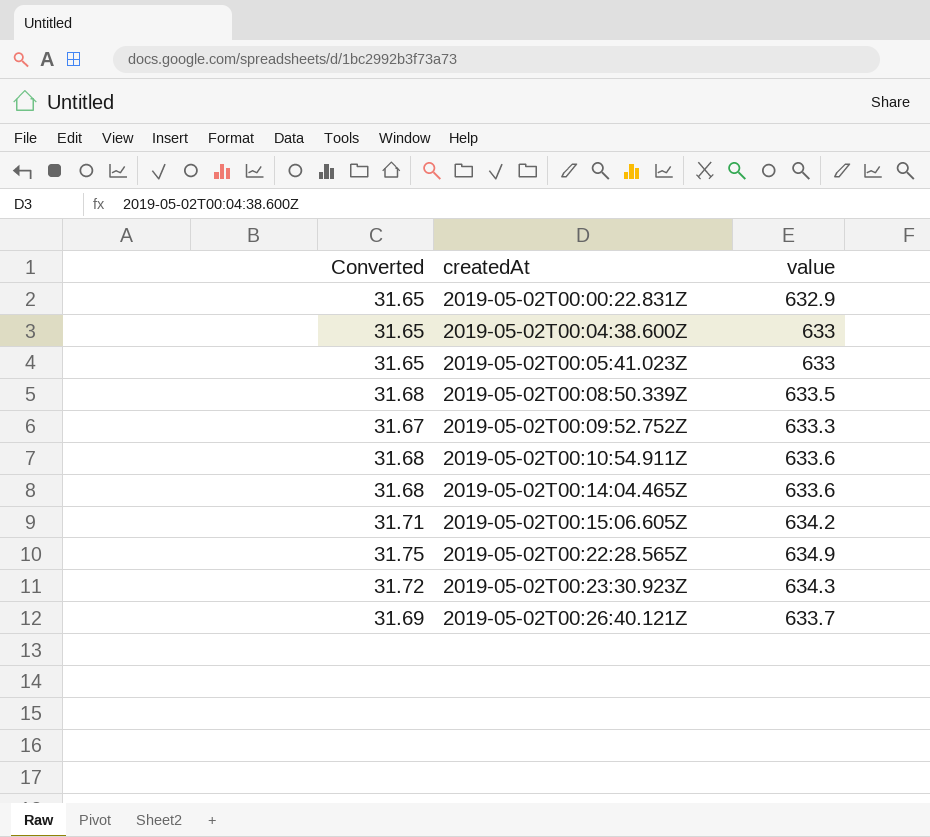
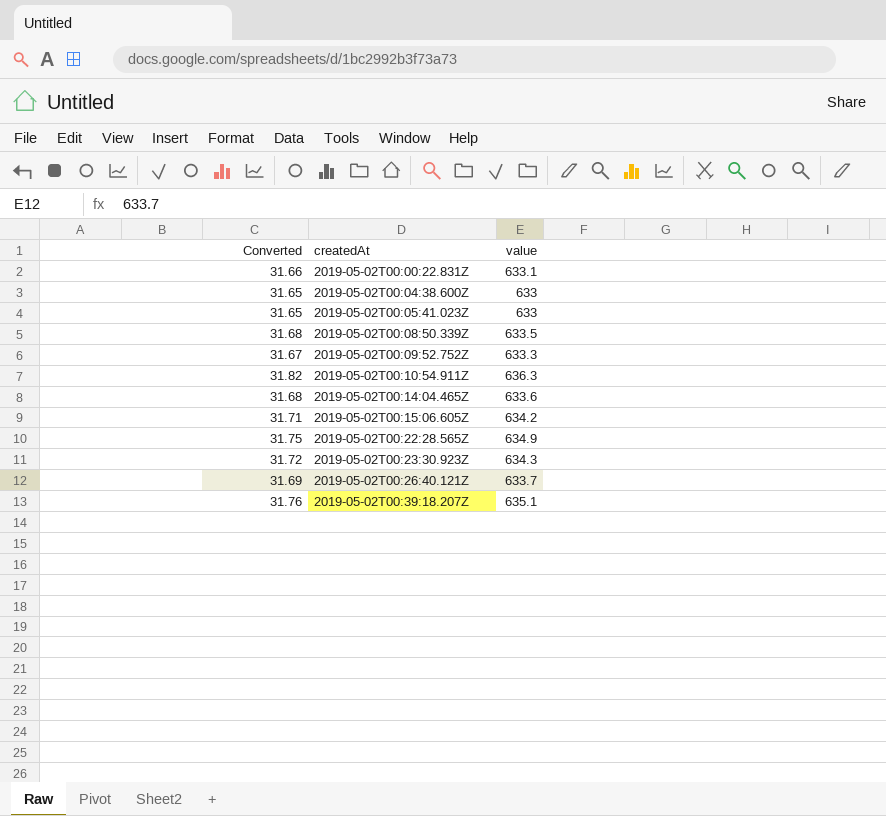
2019-05-02T00:00:22.831Z | Converted: 31.65 -> 31.66
2019-05-02T00:00:22.831Z | value: 632.9 -> 633.1
2019-05-02T00:10:54.911Z | Converted: 31.68 -> 31.82
2019-05-02T00:10:54.911Z | value: 633.6 -> 636.3
row 2019-05-02T00:39:18.207Z: none -> 31.76 | 635.1

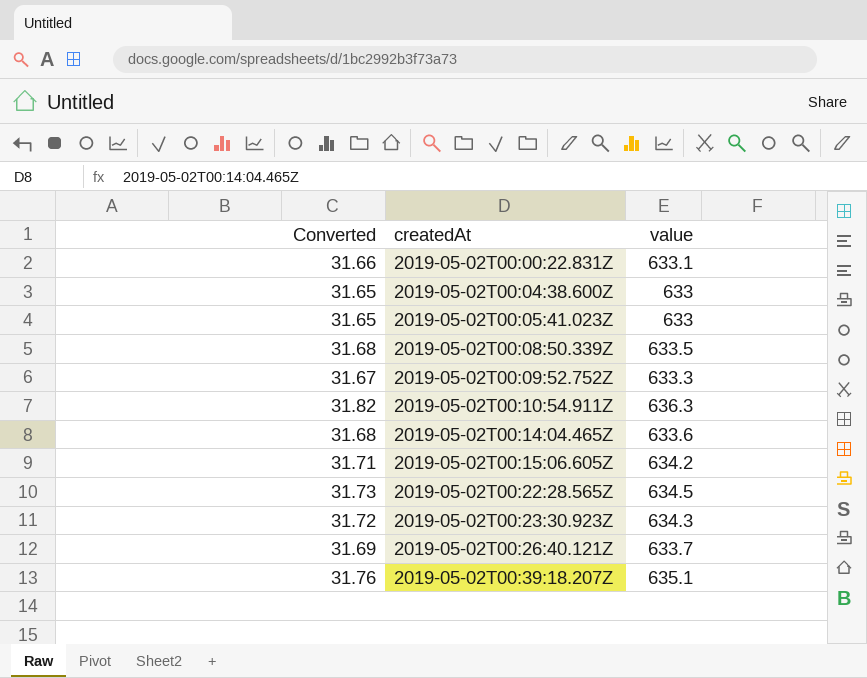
2019-05-02T00:22:28.565Z | Converted: 31.75 -> 31.73
2019-05-02T00:22:28.565Z | value: 634.9 -> 634.5

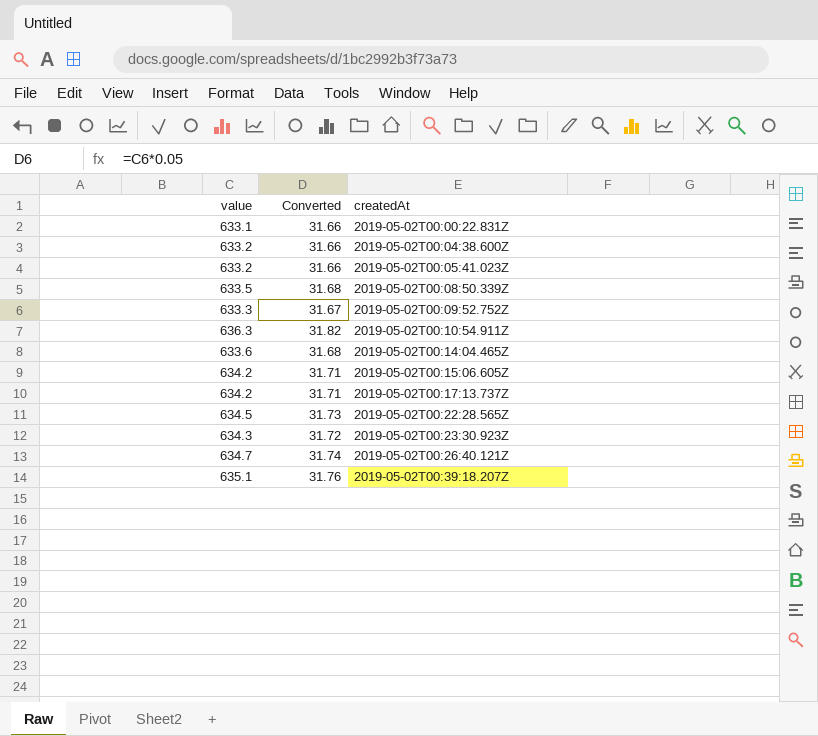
column value | position: 3 -> 1
2019-05-02T00:04:38.600Z | value: 633 -> 633.2
2019-05-02T00:04:38.600Z | Converted: 31.65 -> 31.66
2019-05-02T00:05:41.023Z | value: 633 -> 633.2
2019-05-02T00:05:41.023Z | Converted: 31.65 -> 31.66
row 2019-05-02T00:17:13.737Z: none -> 634.2 | 31.71
2019-05-02T00:26:40.121Z | value: 633.7 -> 634.7
2019-05-02T00:26:40.121Z | Converted: 31.69 -> 31.74

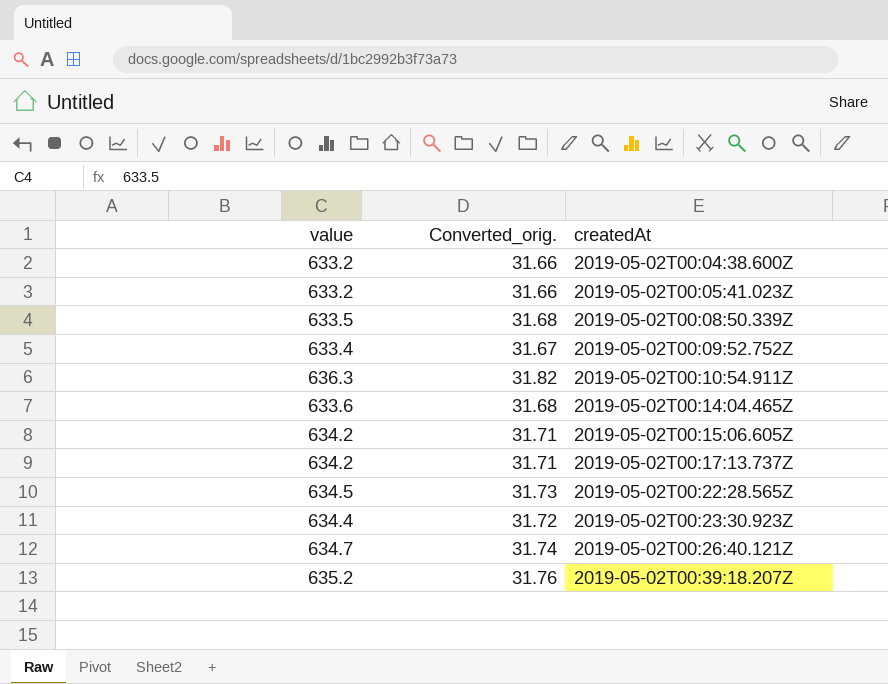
column name: Converted -> Converted_orig.
row 2019-05-02T00:00:22.831Z: 633.1 | 31.66 -> none
2019-05-02T00:09:52.752Z | value: 633.3 -> 633.4
2019-05-02T00:23:30.923Z | value: 634.3 -> 634.4
2019-05-02T00:39:18.207Z | value: 635.1 -> 635.2

